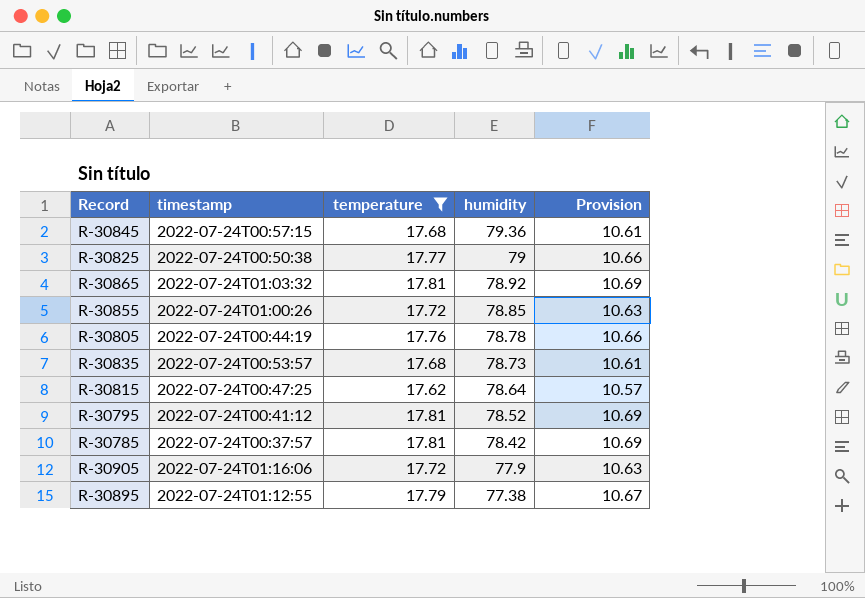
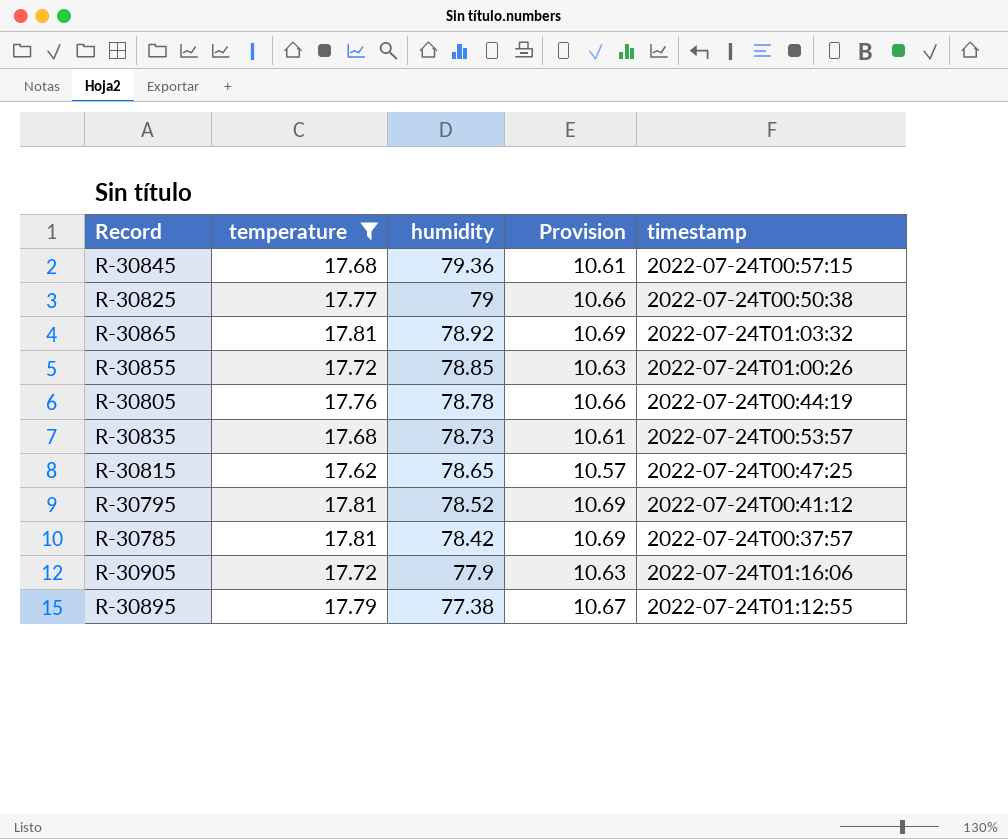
column timestamp | position: 2 -> 5
R-30815 | humidity: 78.64 -> 78.65

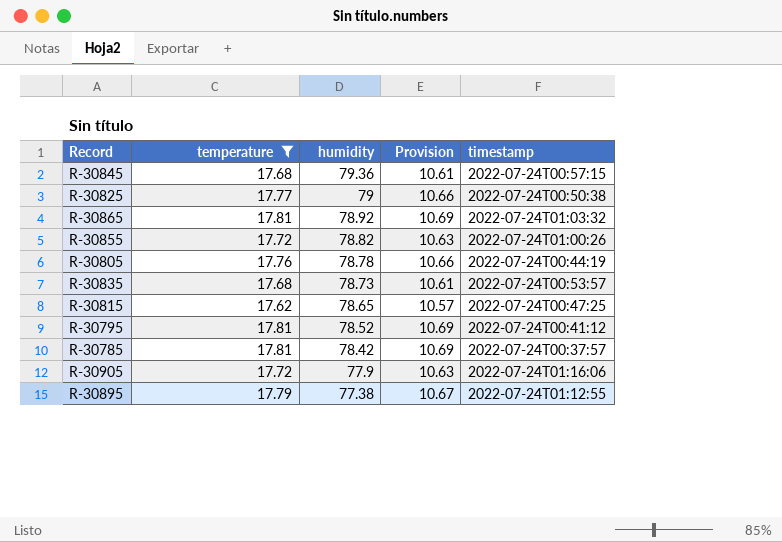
R-30855 | humidity: 78.85 -> 78.82

